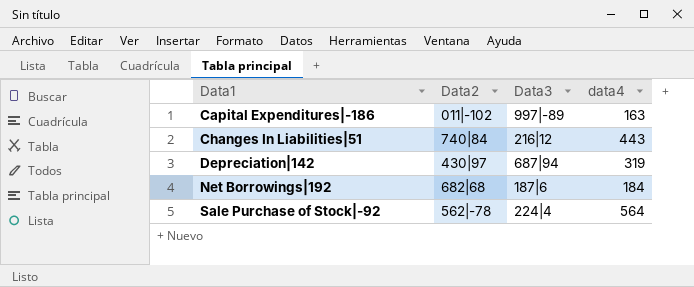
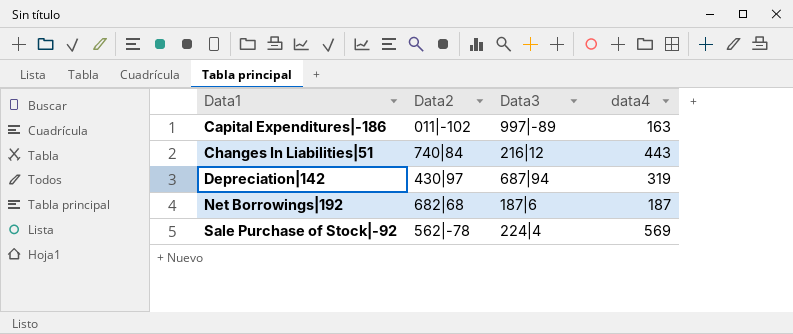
Net Borrowings|192 | data4: 184 -> 187
Sale Purchase of Stock|-92 | data4: 564 -> 569

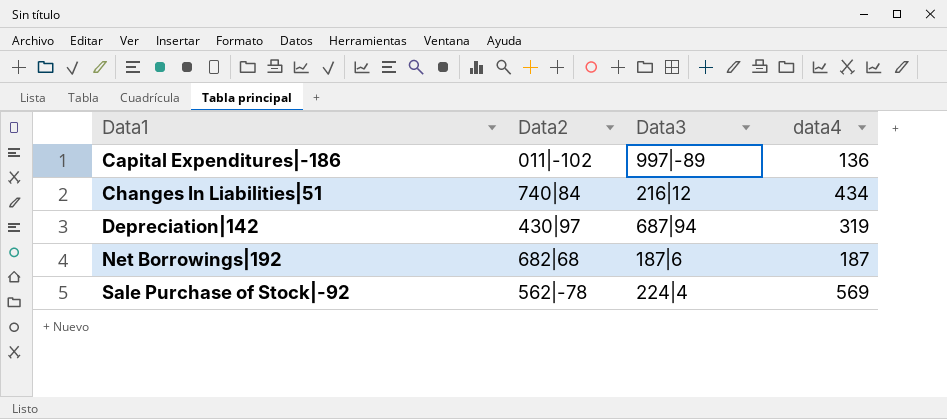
Capital Expenditures|-186 | data4: 163 -> 136
Changes In Liabilities|51 | data4: 443 -> 434

